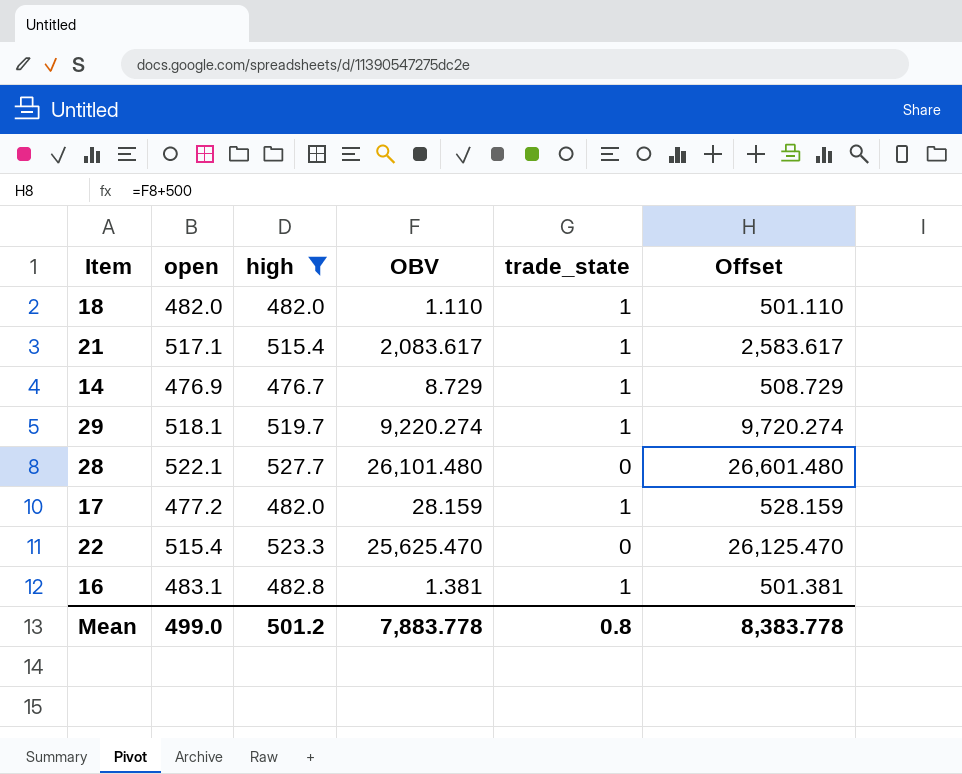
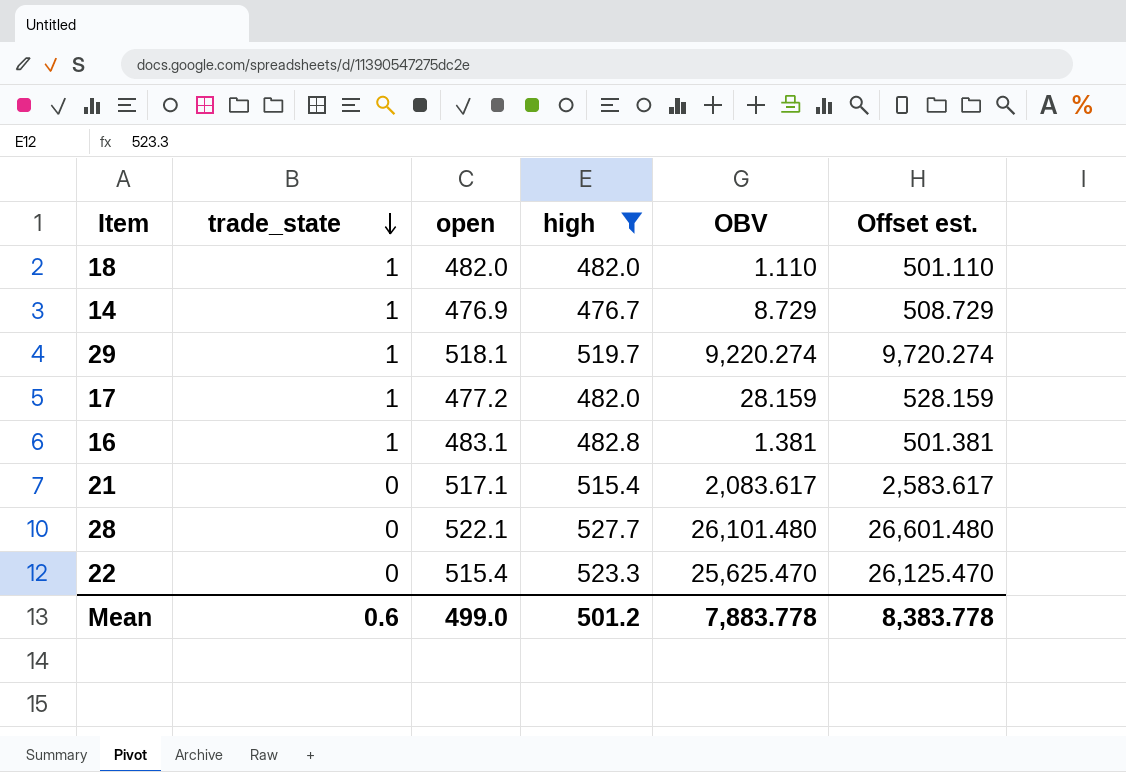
row order: none -> trade_state descending
column trade_state | position: 5 -> 2
column name: Offset -> Offset est.
21 | trade_state: 1 -> 0
Mean | trade_state: 0.8 -> 0.6

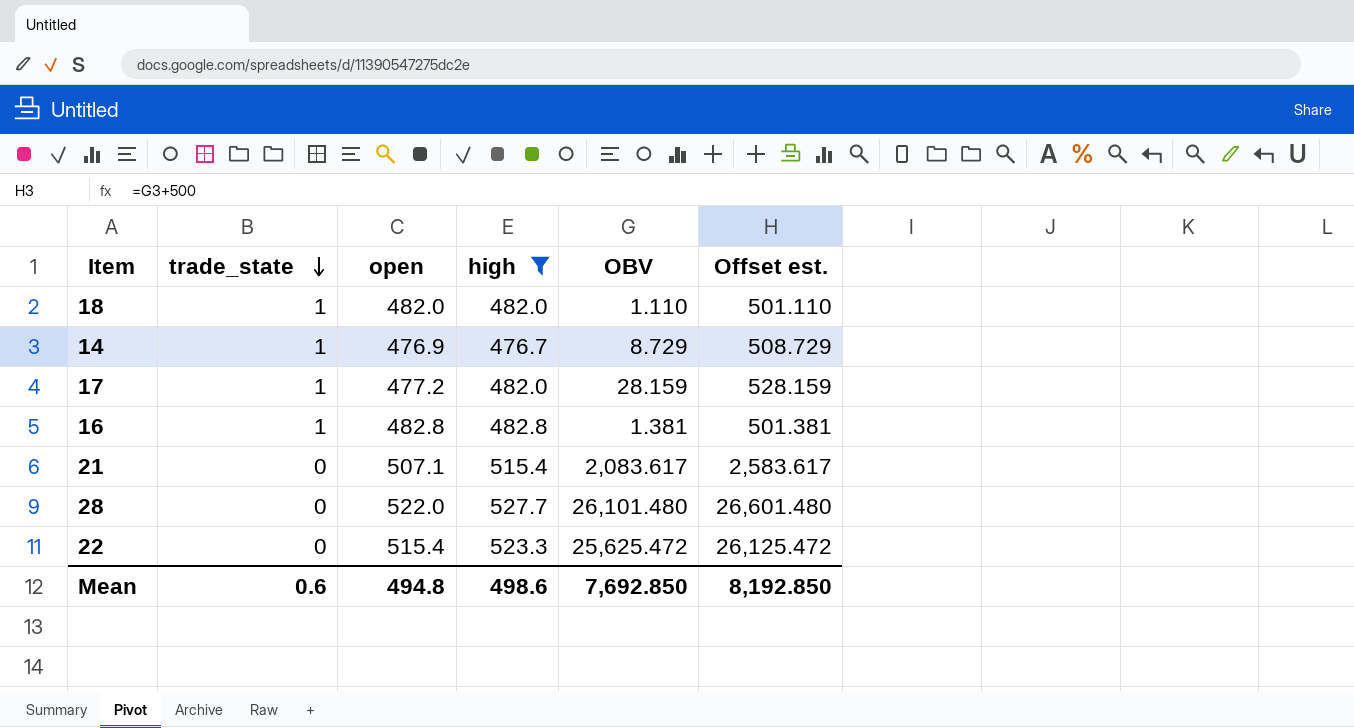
row 29: 1 | 518.1 | 519.7 | 9,220.274 | 9,720.274 -> none
16 | open: 483.1 -> 482.8
21 | open: 517.1 -> 507.1
28 | open: 522.1 -> 522.0
22 | OBV: 25,625.470 -> 25,625.472
22 | Offset est.: 26,125.470 -> 26,125.472
Mean | open: 499.0 -> 494.8
Mean | high: 501.2 -> 498.6
Mean | OBV: 7,883.778 -> 7,692.850
Mean | Offset est.: 8,383.778 -> 8,192.850

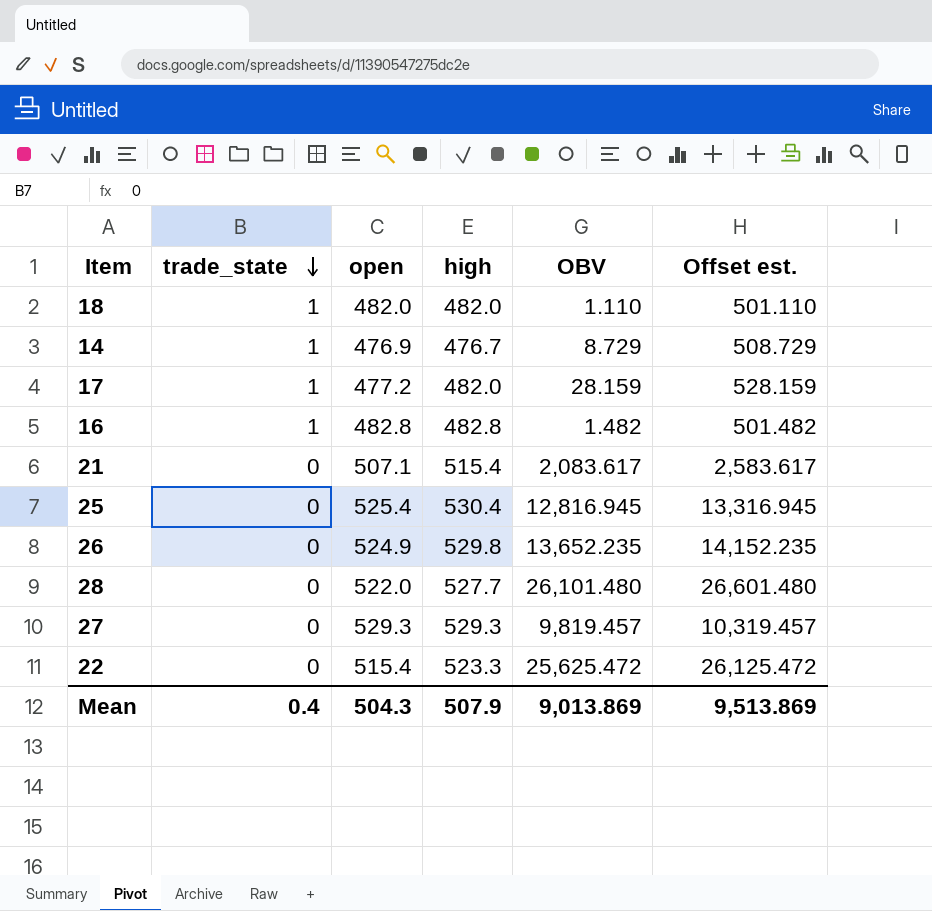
filter: high <= 527.7 -> none
16 | OBV: 1.381 -> 1.482
16 | Offset est.: 501.381 -> 501.482
Mean | trade_state: 0.6 -> 0.4
Mean | open: 494.8 -> 504.3
Mean | high: 498.6 -> 507.9
Mean | OBV: 7,692.850 -> 9,013.869
Mean | Offset est.: 8,192.850 -> 9,513.869

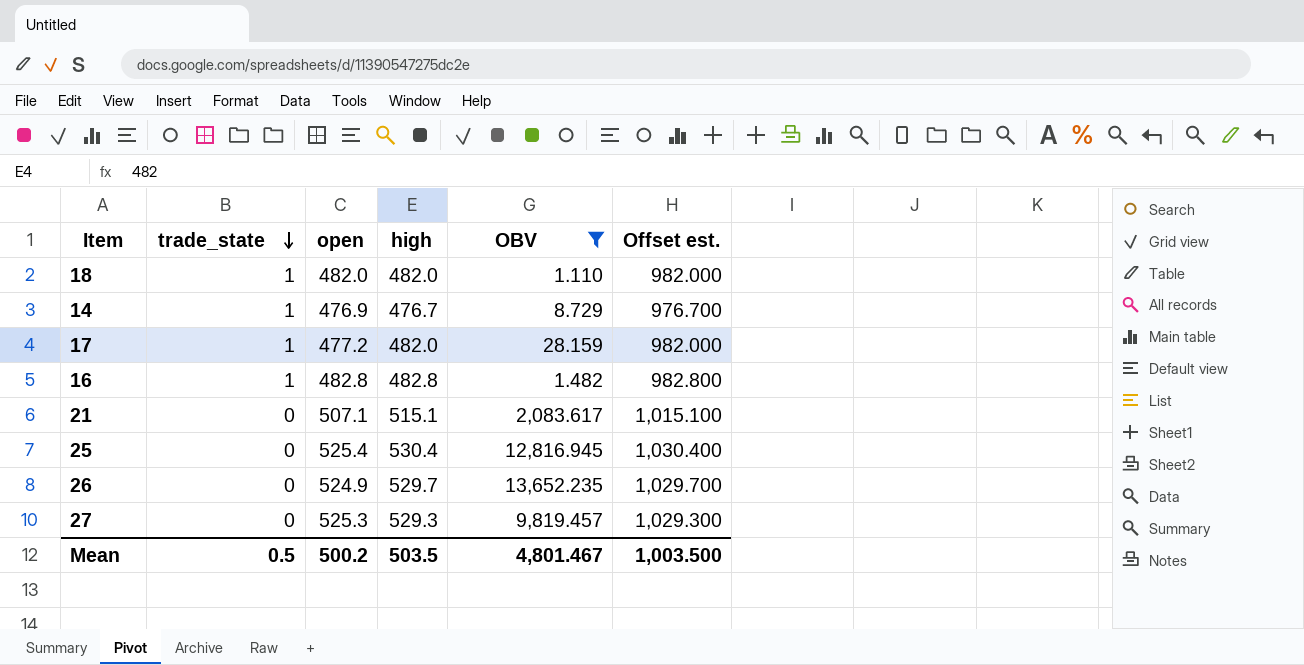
filter: none -> OBV <= 13,652.235
column Offset est. | formula: [OBV] + 500 -> [high] + 500
21 | high: 515.4 -> 515.1
26 | high: 529.8 -> 529.7
27 | open: 529.3 -> 525.3
Mean | trade_state: 0.4 -> 0.5
Mean | open: 504.3 -> 500.2
Mean | high: 507.9 -> 503.5
Mean | OBV: 9,013.869 -> 4,801.467
Mean | Offset est.: 9,513.869 -> 1,003.500

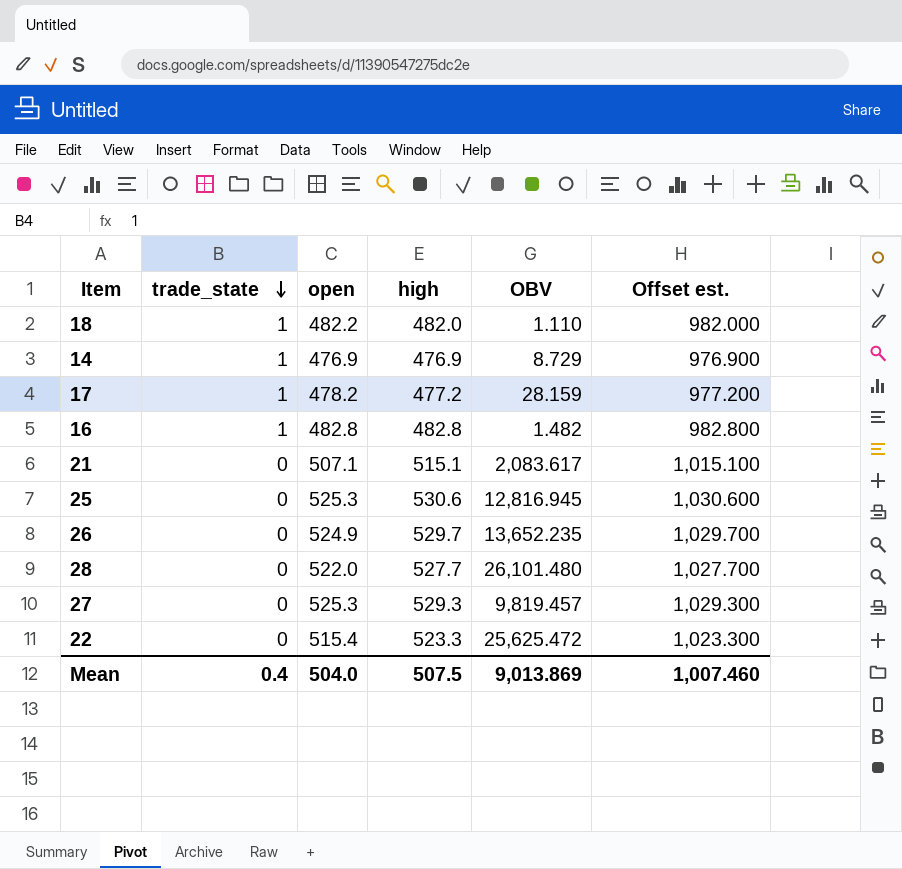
filter: OBV <= 13,652.235 -> none
18 | open: 482.0 -> 482.2
14 | high: 476.7 -> 476.9
14 | Offset est.: 976.700 -> 976.900
17 | open: 477.2 -> 478.2
17 | high: 482.0 -> 477.2
17 | Offset est.: 982.000 -> 977.200
25 | open: 525.4 -> 525.3
25 | high: 530.4 -> 530.6
25 | Offset est.: 1,030.400 -> 1,030.600
Mean | trade_state: 0.5 -> 0.4
Mean | open: 500.2 -> 504.0
Mean | high: 503.5 -> 507.5
Mean | OBV: 4,801.467 -> 9,013.869
Mean | Offset est.: 1,003.500 -> 1,007.460

